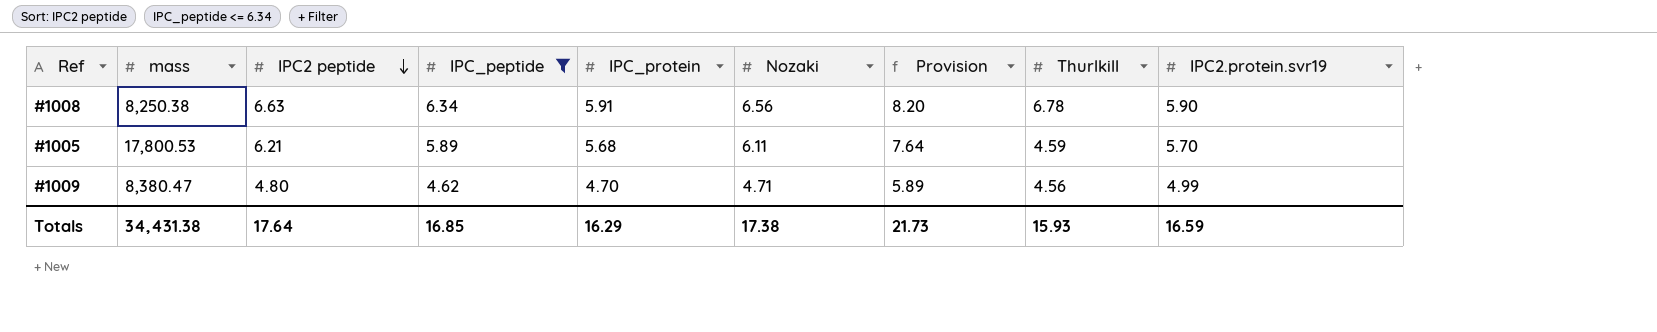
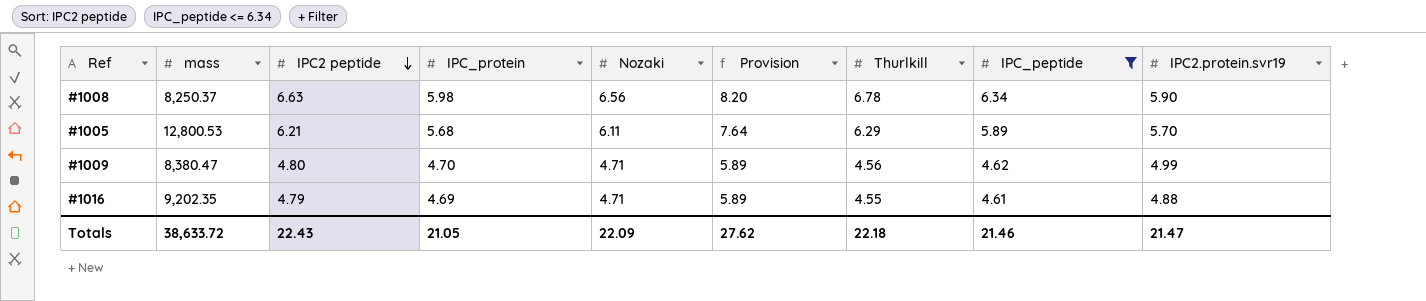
column IPC_peptide | position: 4 -> 8
#1008 | mass: 8,250.38 -> 8,250.37
#1008 | IPC_protein: 5.91 -> 5.98
#1005 | mass: 17,800.53 -> 12,800.53
#1005 | Thurlkill: 4.59 -> 6.29
row #1016: none -> 9,202.35 | 4.79 | 4.69 | 4.71 | 5.89 | 4.55 | 4.61 | 4.88
Totals | mass: 34,431.38 -> 38,633.72
Totals | IPC2 peptide: 17.64 -> 22.43
Totals | IPC_protein: 16.29 -> 21.05
Totals | Nozaki: 17.38 -> 22.09
Totals | Provision: 21.73 -> 27.62
Totals | Thurlkill: 15.93 -> 22.18
Totals | IPC_peptide: 16.85 -> 21.46
Totals | IPC2.protein.svr19: 16.59 -> 21.47

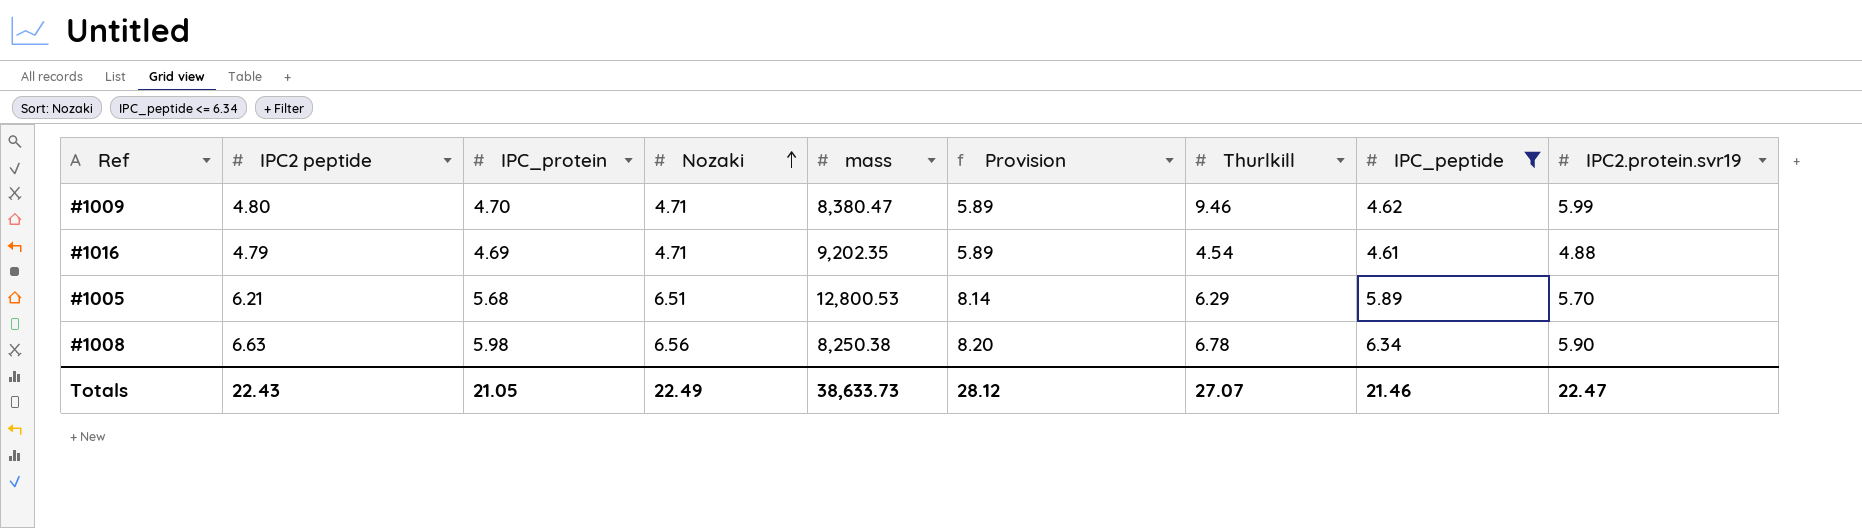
row order: IPC2 peptide descending -> Nozaki ascending
column mass | position: 2 -> 5
#1009 | Thurlkill: 4.56 -> 9.46
#1009 | IPC2.protein.svr19: 4.99 -> 5.99
#1016 | Thurlkill: 4.55 -> 4.54
#1005 | Nozaki: 6.11 -> 6.51
#1005 | Provision: 7.64 -> 8.14
#1008 | mass: 8,250.37 -> 8,250.38
Totals | Nozaki: 22.09 -> 22.49
Totals | mass: 38,633.72 -> 38,633.73
Totals | Provision: 27.62 -> 28.12
Totals | Thurlkill: 22.18 -> 27.07
Totals | IPC2.protein.svr19: 21.47 -> 22.47

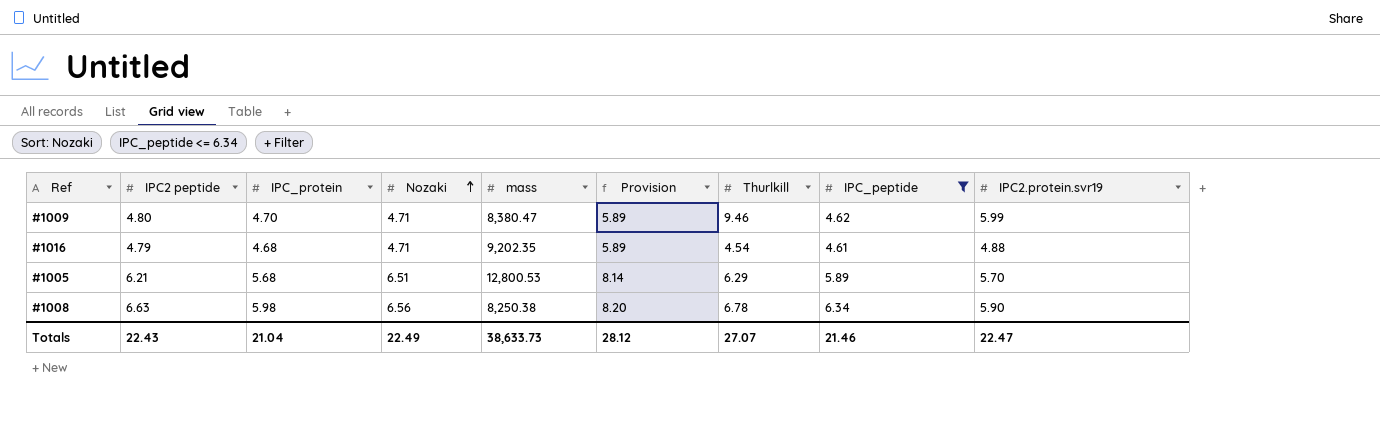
#1016 | IPC_protein: 4.69 -> 4.68
Totals | IPC_protein: 21.05 -> 21.04

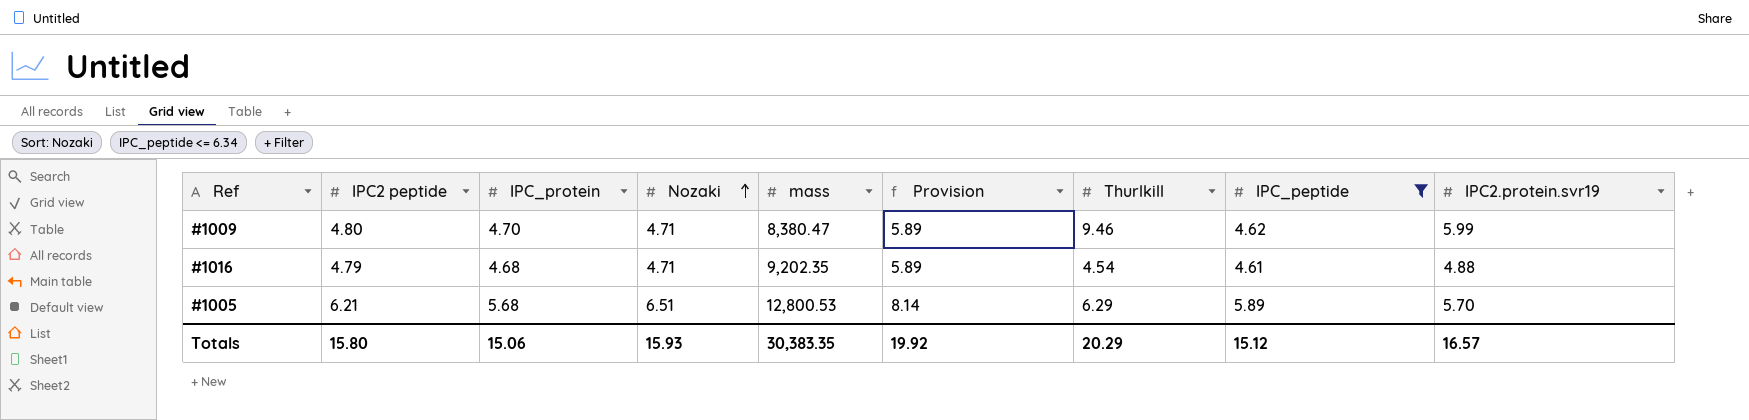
row #1008: 6.63 | 5.98 | 6.56 | 8,250.38 | 8.20 | 6.78 | 6.34 | 5.90 -> none
Totals | IPC2 peptide: 22.43 -> 15.80
Totals | IPC_protein: 21.04 -> 15.06
Totals | Nozaki: 22.49 -> 15.93
Totals | mass: 38,633.73 -> 30,383.35
Totals | Provision: 28.12 -> 19.92
Totals | Thurlkill: 27.07 -> 20.29
Totals | IPC_peptide: 21.46 -> 15.12
Totals | IPC2.protein.svr19: 22.47 -> 16.57

